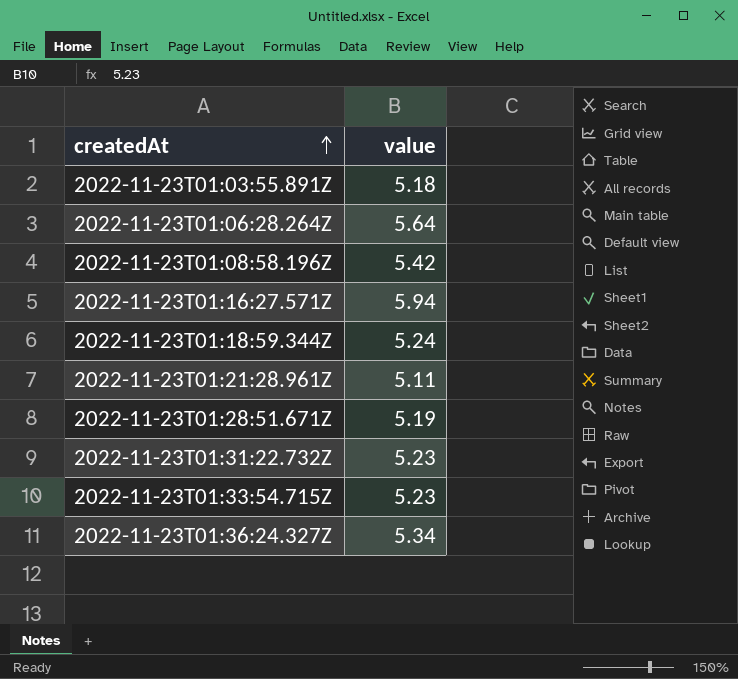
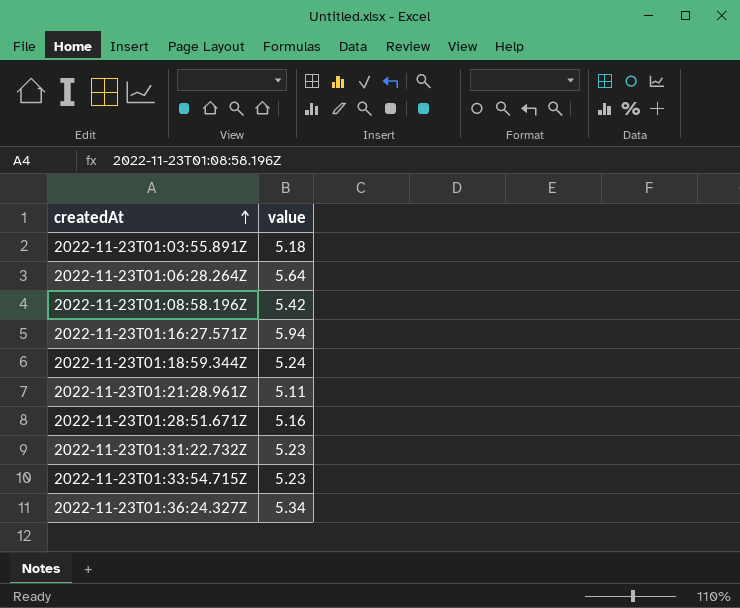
2022-11-23T01:28:51.671Z | value: 5.19 -> 5.16

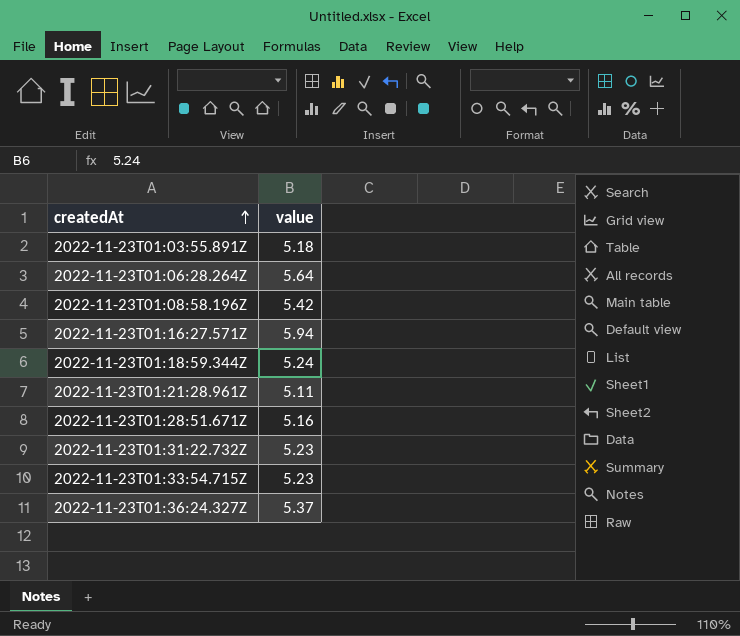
2022-11-23T01:36:24.327Z | value: 5.34 -> 5.37

